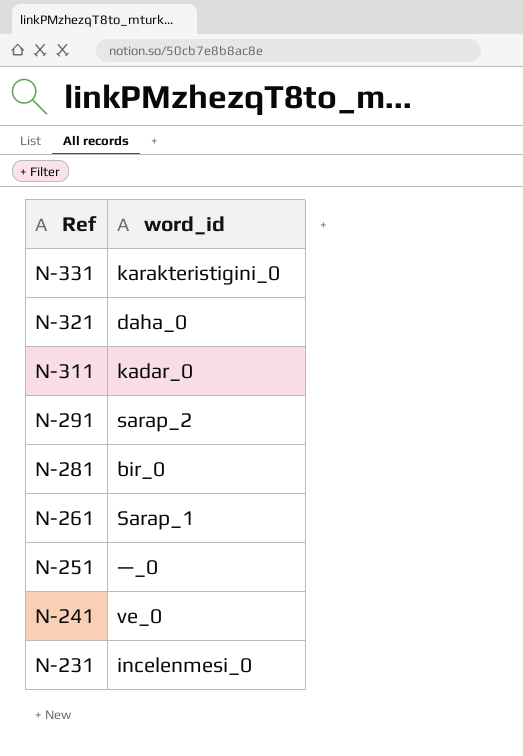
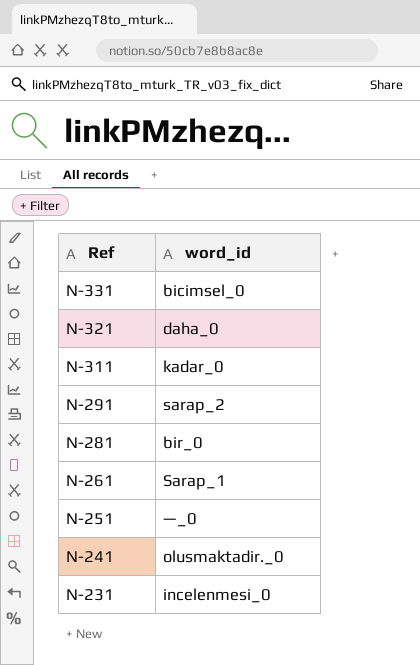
N-331 | word_id: karakteristigini_0 -> bicimsel_0
N-241 | word_id: ve_0 -> olusmaktadir._0

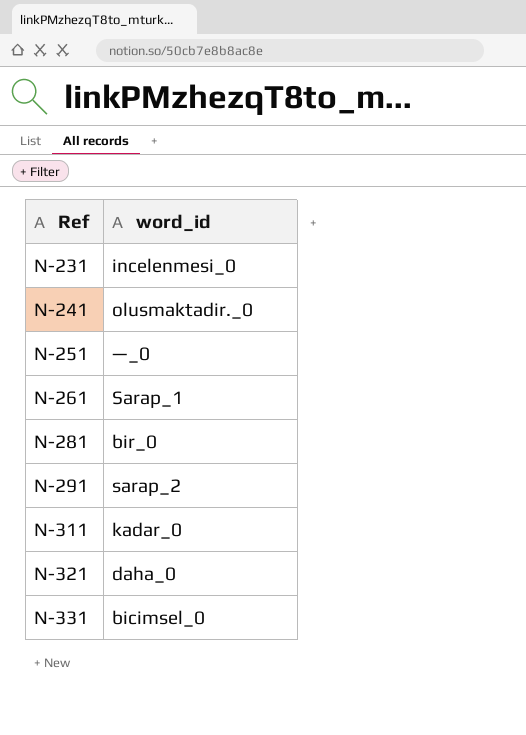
row order: Ref descending -> Ref ascending

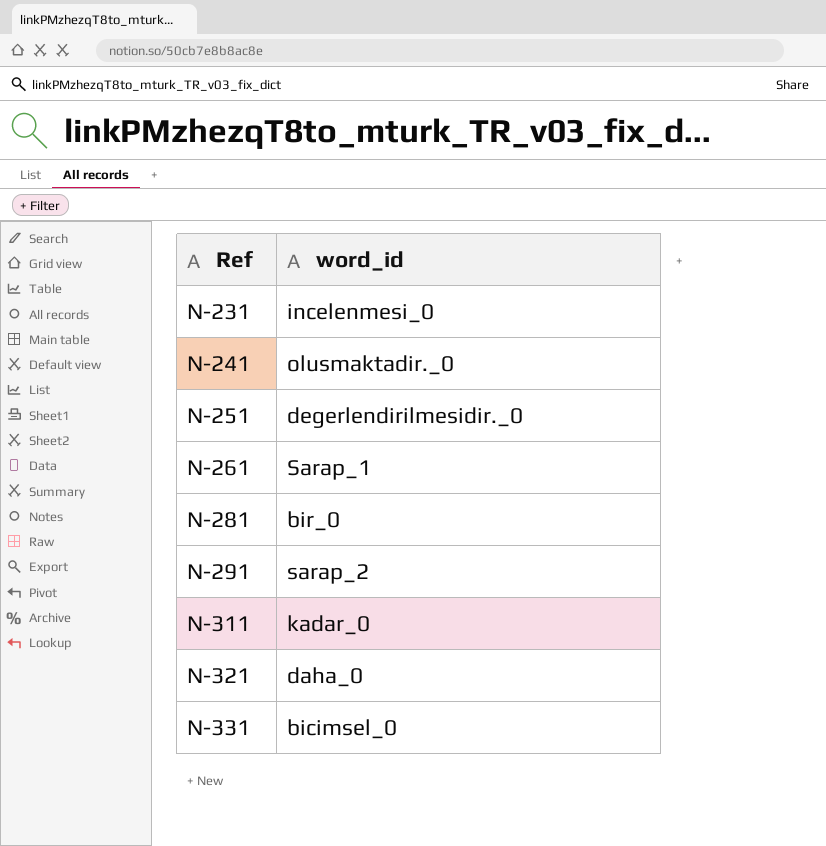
N-251 | word_id: —_0 -> degerlendirilmesidir._0

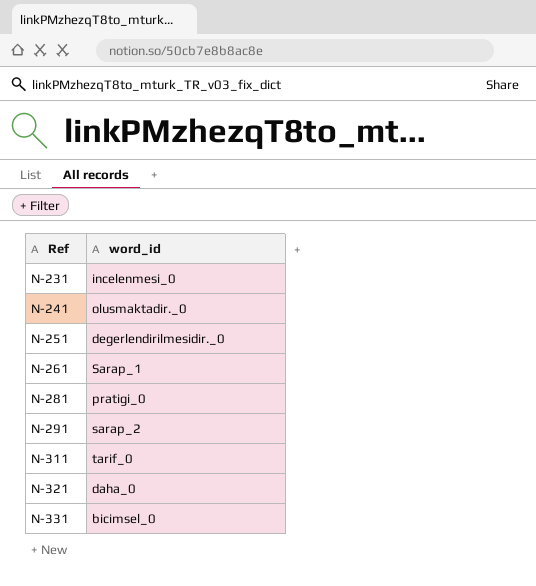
N-281 | word_id: bir_0 -> pratigi_0
N-311 | word_id: kadar_0 -> tarif_0

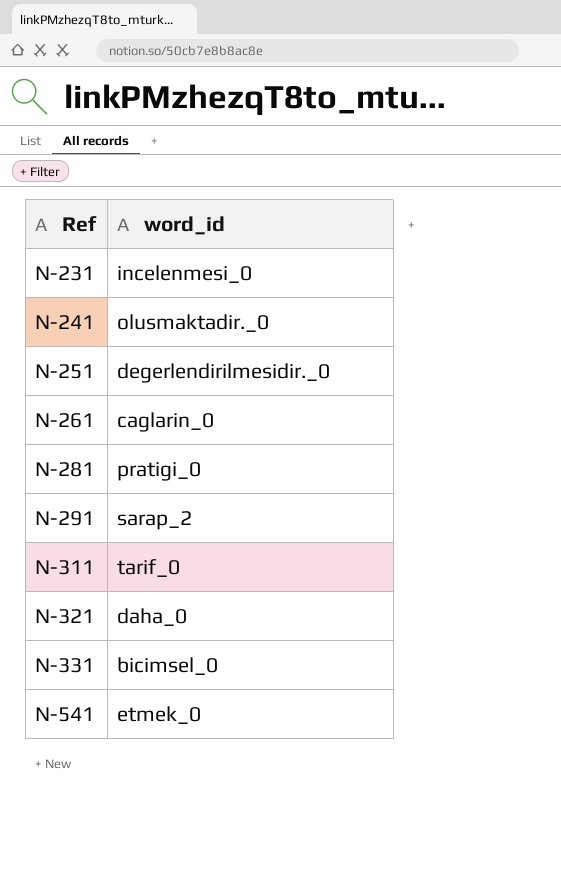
N-261 | word_id: Sarap_1 -> caglarin_0
row N-541: none -> etmek_0

